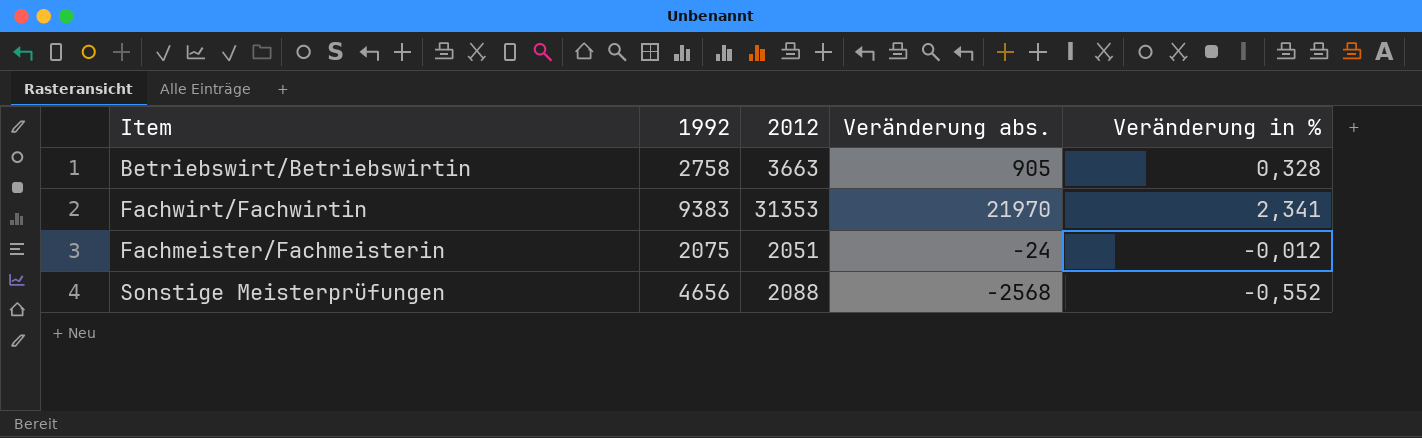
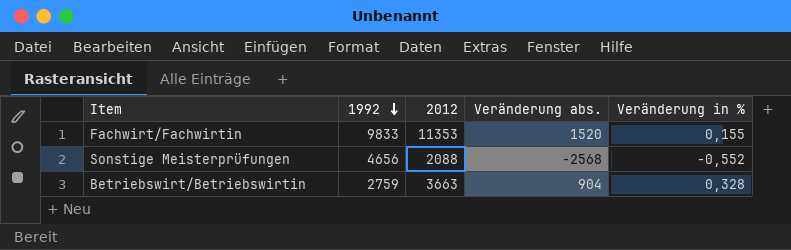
row order: none -> 1992 descending
row Fachmeister/Fachmeisterin: 2075 | 2051 | -24 | -0,012 -> none
Fachwirt/Fachwirtin | 1992: 9383 -> 9833
Fachwirt/Fachwirtin | 2012: 31353 -> 11353
Fachwirt/Fachwirtin | Veränderung abs.: 21970 -> 1520
Fachwirt/Fachwirtin | Veränderung in %: 2,341 -> 0,155
Betriebswirt/Betriebswirtin | 1992: 2758 -> 2759
Betriebswirt/Betriebswirtin | Veränderung abs.: 905 -> 904

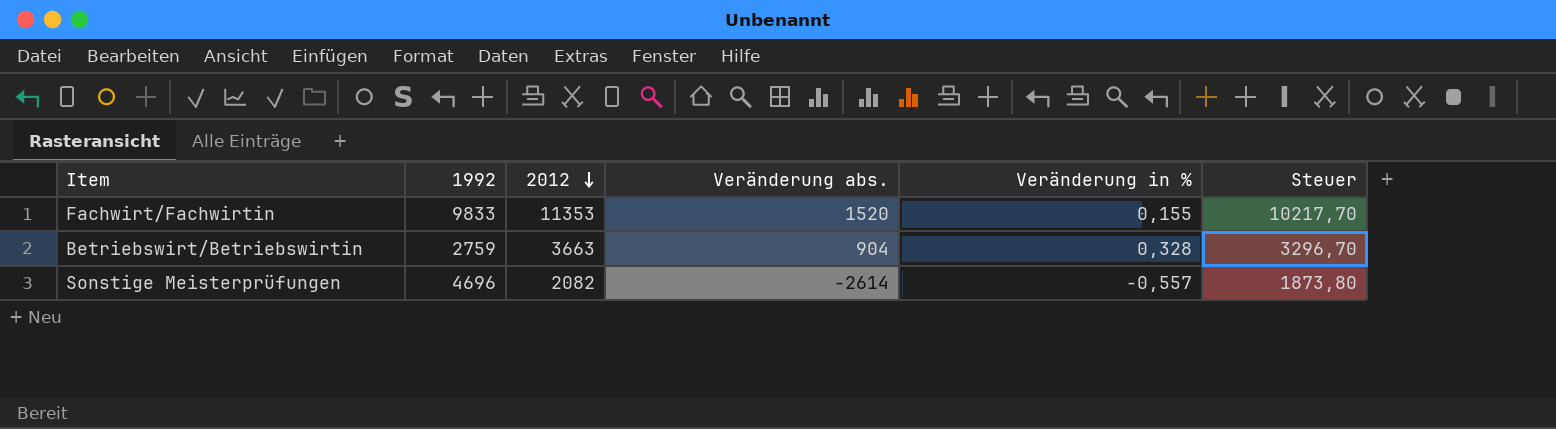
row order: 1992 descending -> 2012 descending
column Steuer | formula: none -> [2012] * 0,9
Sonstige Meisterprüfungen | 1992: 4656 -> 4696
Sonstige Meisterprüfungen | 2012: 2088 -> 2082
Sonstige Meisterprüfungen | Veränderung abs.: -2568 -> -2614
Sonstige Meisterprüfungen | Veränderung in %: -0,552 -> -0,557

